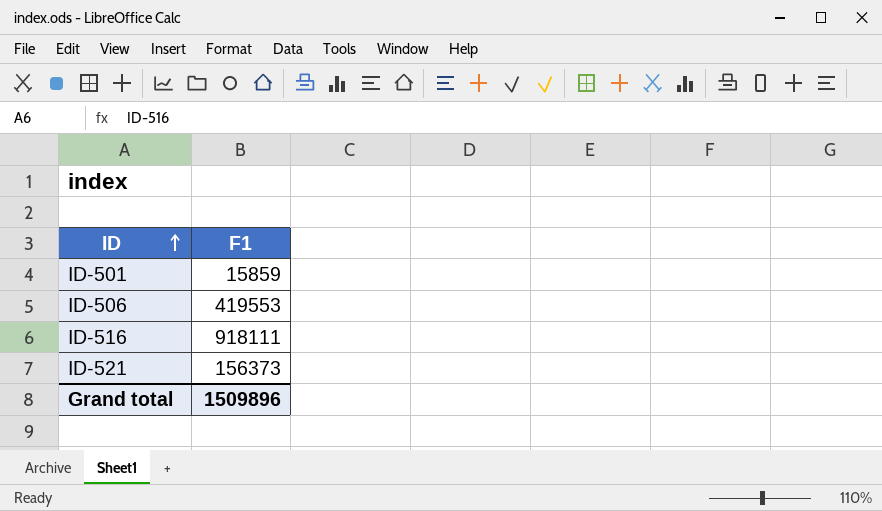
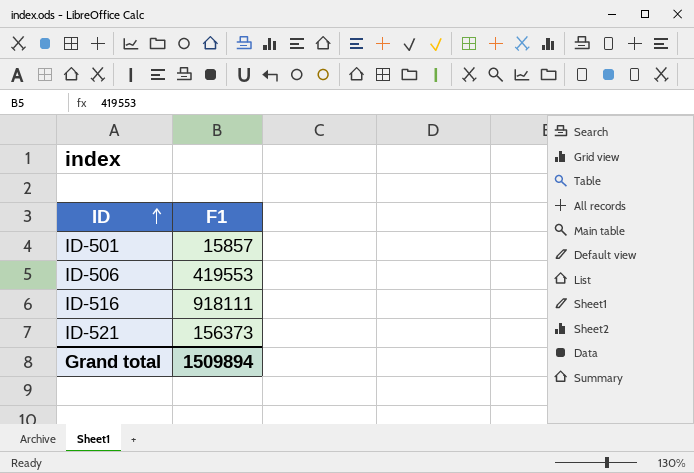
ID-501 | F1: 15859 -> 15857
Grand total | F1: 1509896 -> 1509894

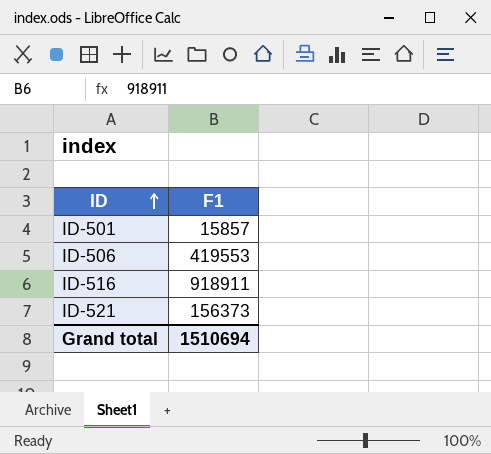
ID-516 | F1: 918111 -> 918911
Grand total | F1: 1509894 -> 1510694

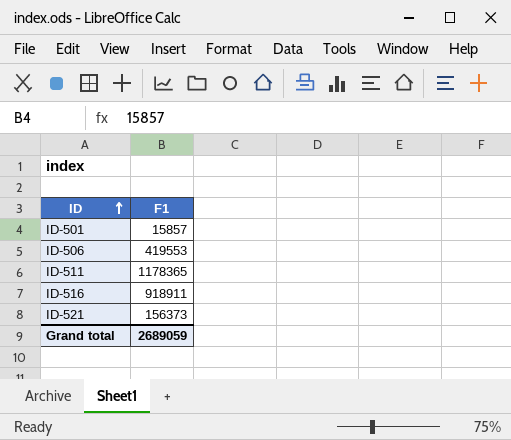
row ID-511: none -> 1178365
Grand total | F1: 1510694 -> 2689059

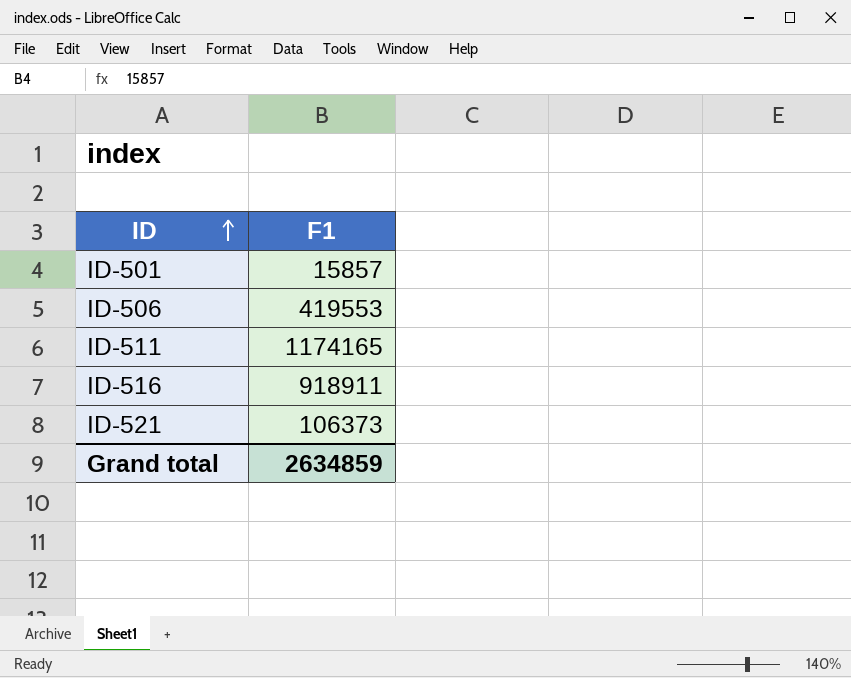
ID-511 | F1: 1178365 -> 1174165
ID-521 | F1: 156373 -> 106373
Grand total | F1: 2689059 -> 2634859

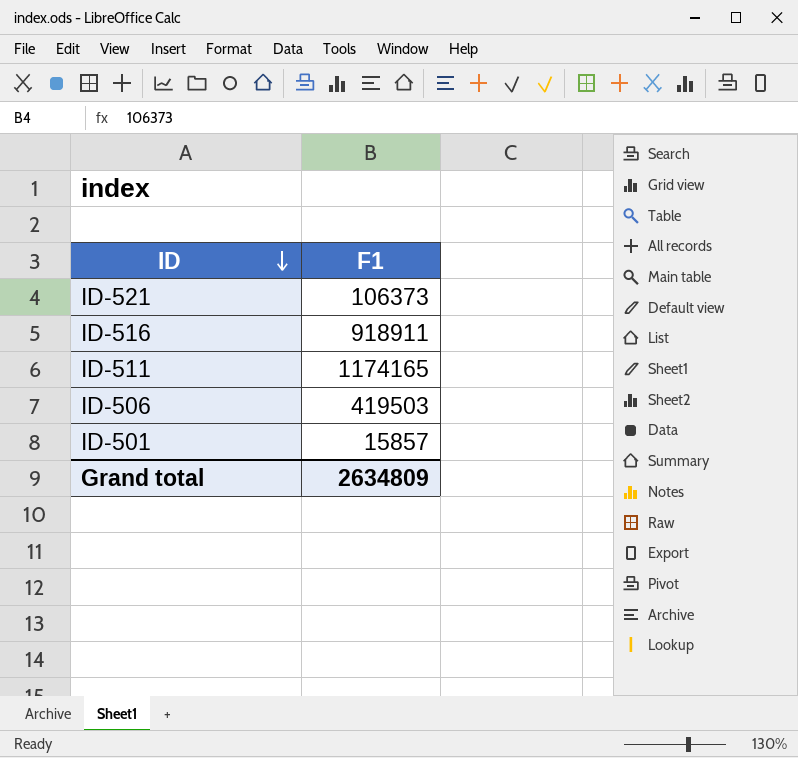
row order: ID ascending -> ID descending
ID-506 | F1: 419553 -> 419503
Grand total | F1: 2634859 -> 2634809

